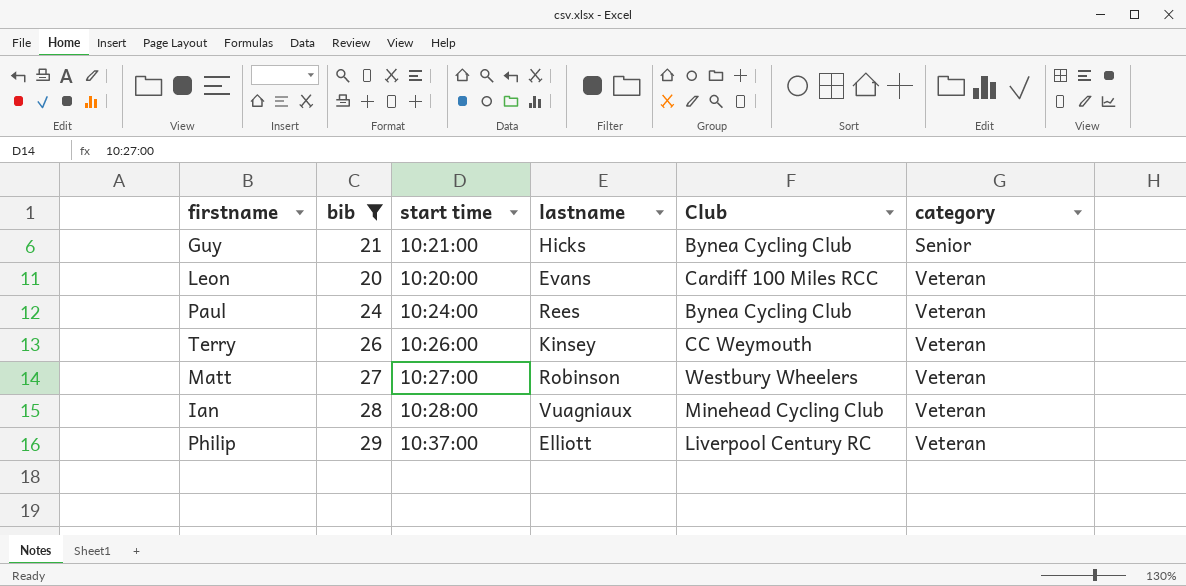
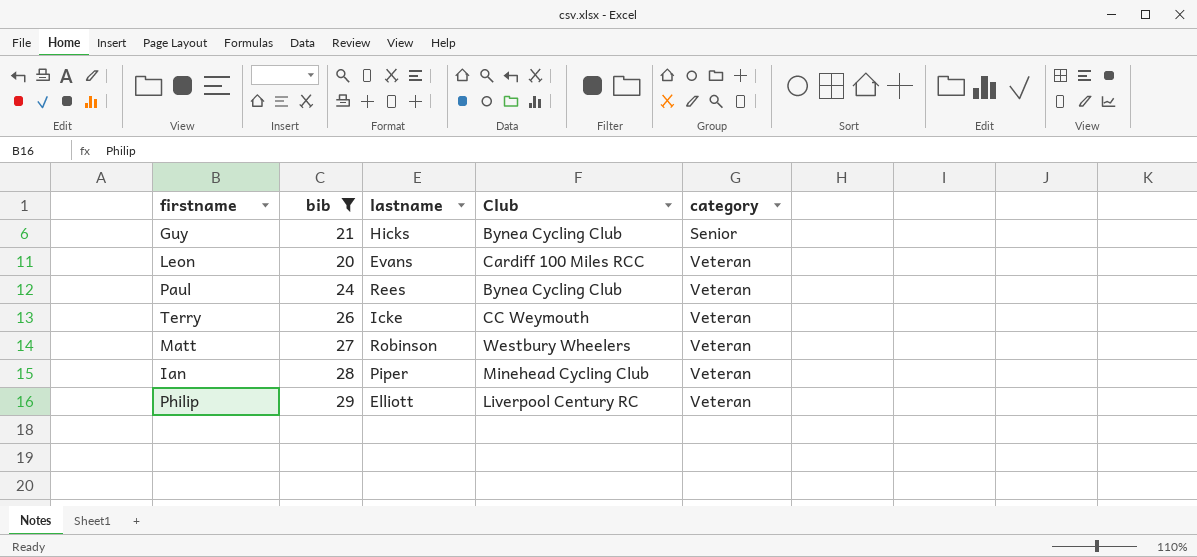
column start time | position: 3 -> none
Terry | lastname: Kinsey -> Icke
Ian | lastname: Vuagniaux -> Piper

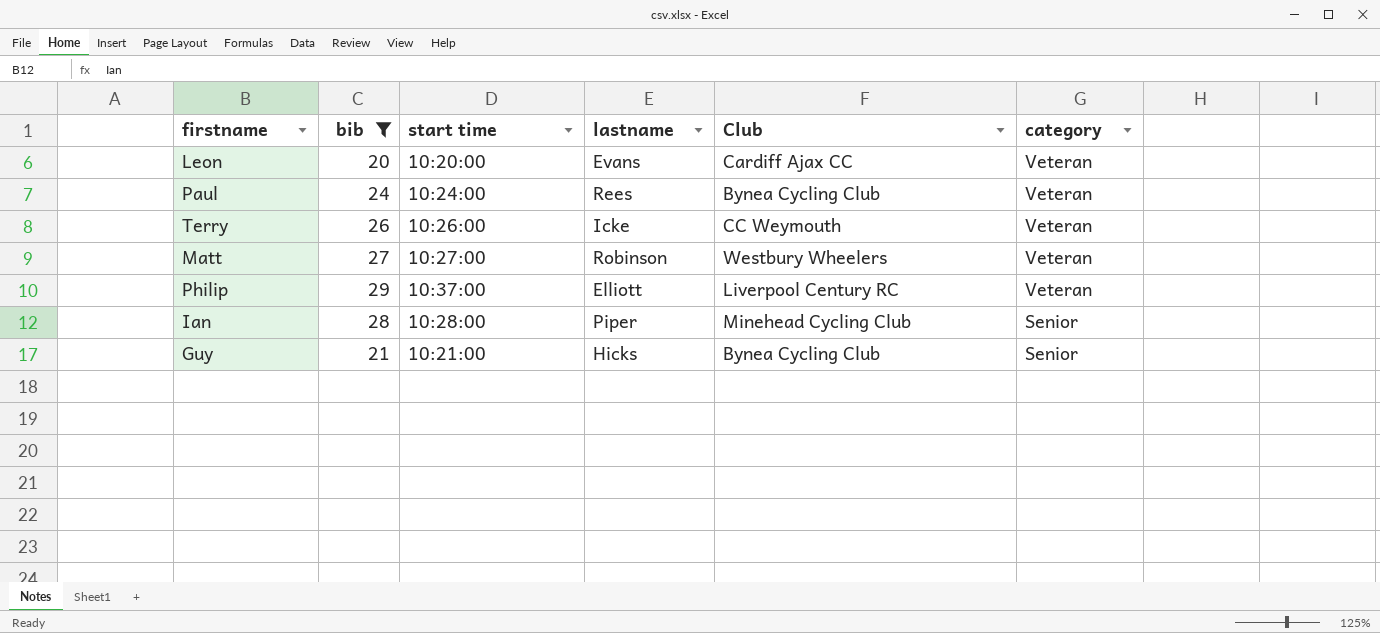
row order: category ascending -> category descending
column start time | position: none -> 3
Leon | Club: Cardiff 100 Miles RCC -> Cardiff Ajax CC
Ian | category: Veteran -> Senior

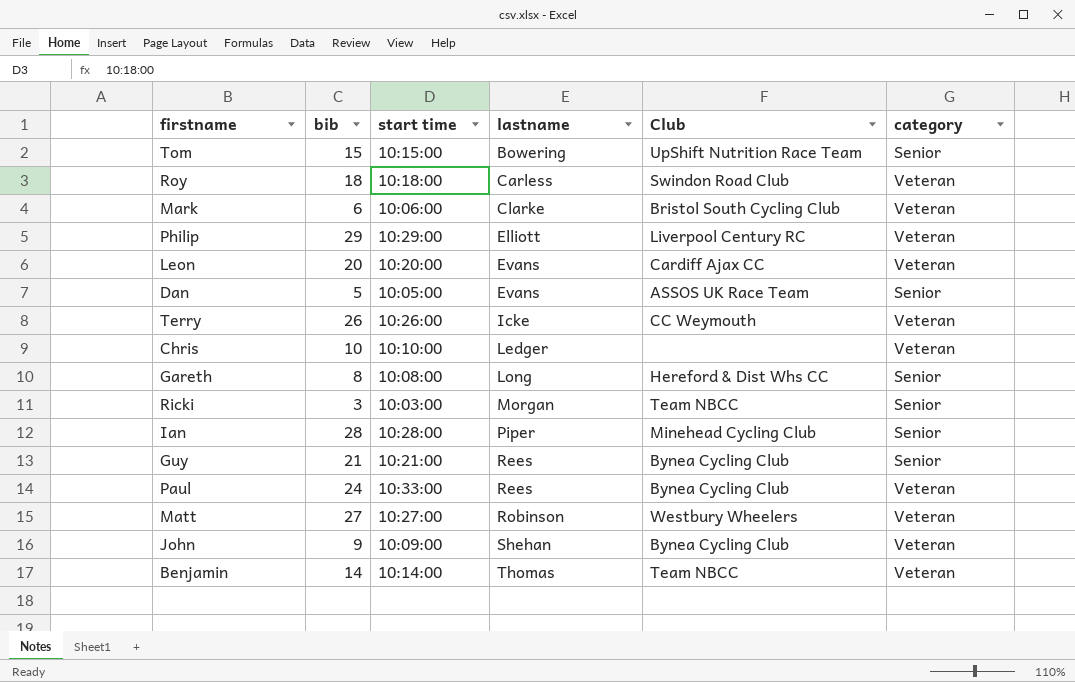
filter: bib >= 20 -> none
row order: category descending -> lastname ascending
Philip | start time: 10:37:00 -> 10:29:00
Guy | lastname: Hicks -> Rees
Paul | start time: 10:24:00 -> 10:33:00

